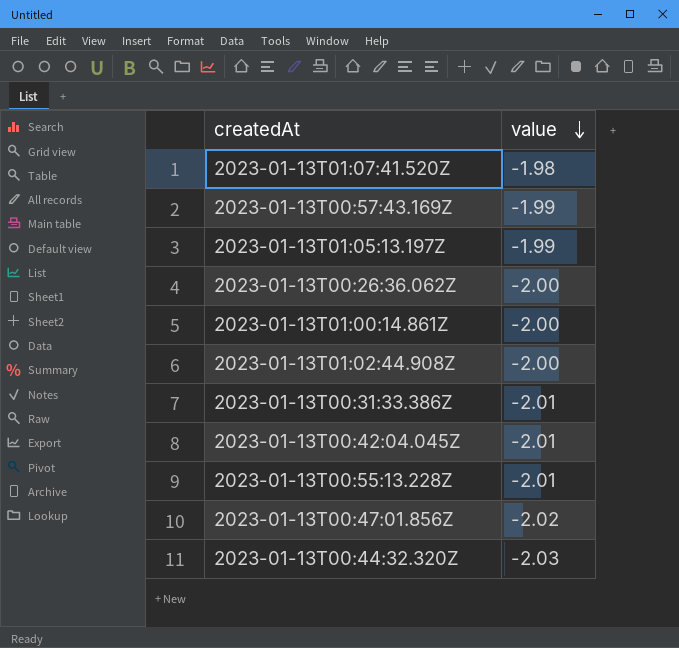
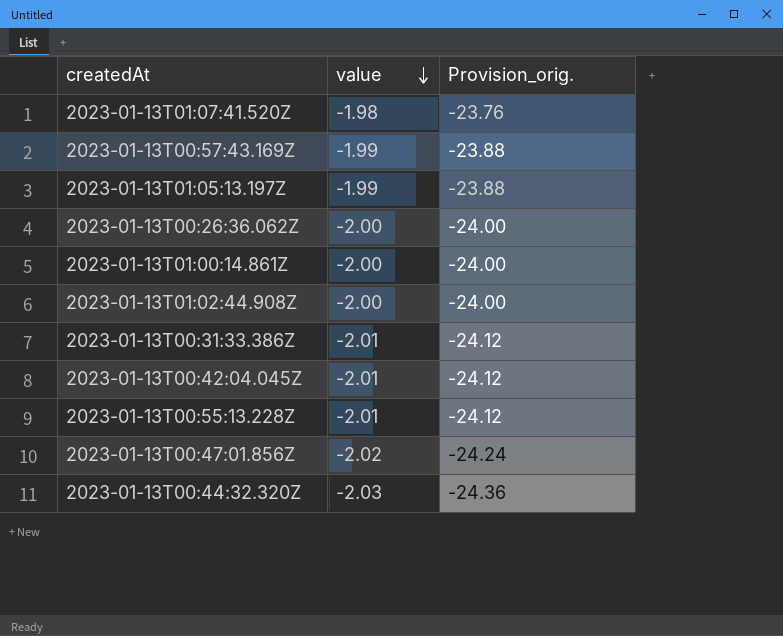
column Provision_orig. | formula: none -> [value] * 12

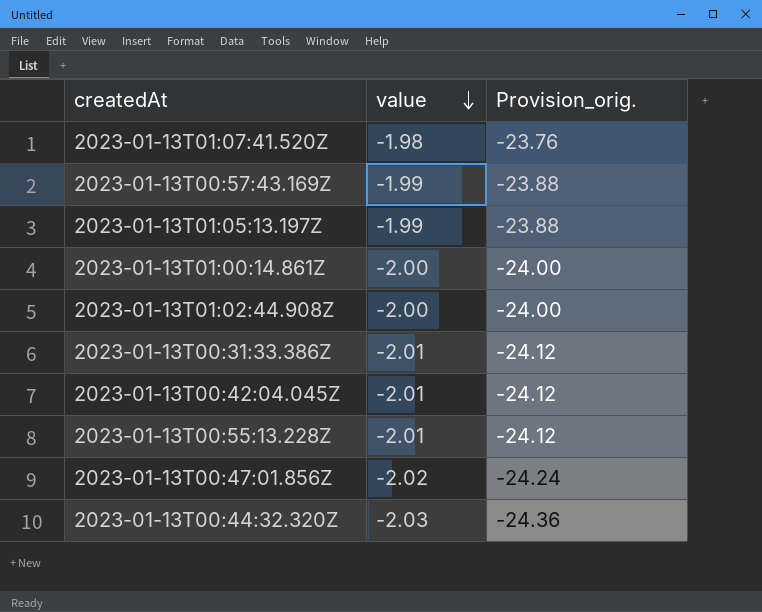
row 2023-01-13T00:26:36.062Z: -2.00 | -24.00 -> none

